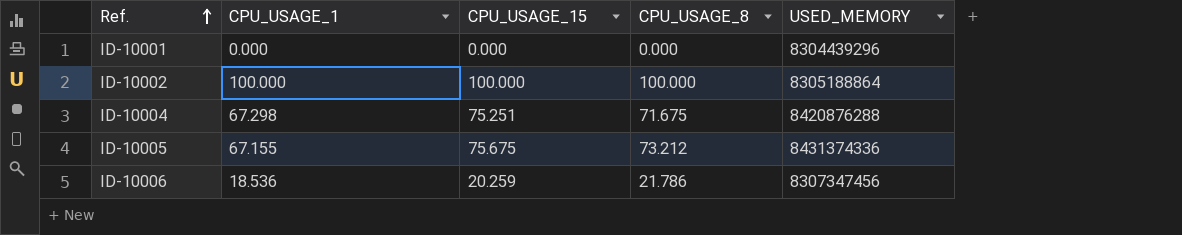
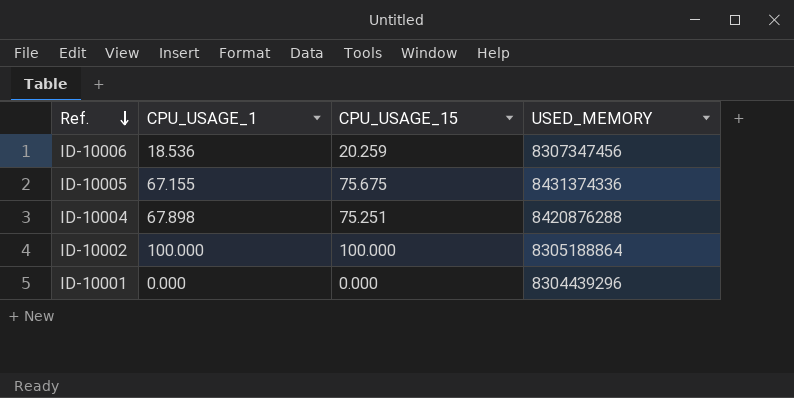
row order: Ref. ascending -> Ref. descending
column CPU_USAGE_8 | position: 4 -> none
ID-10004 | CPU_USAGE_1: 67.298 -> 67.898

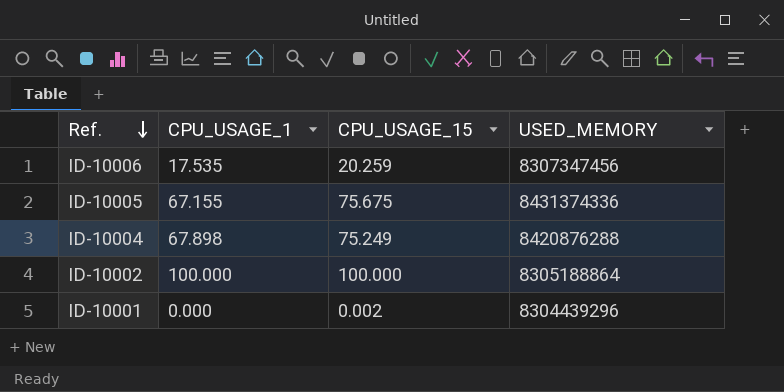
ID-10006 | CPU_USAGE_1: 18.536 -> 17.535
ID-10004 | CPU_USAGE_15: 75.251 -> 75.249
ID-10001 | CPU_USAGE_15: 0.000 -> 0.002

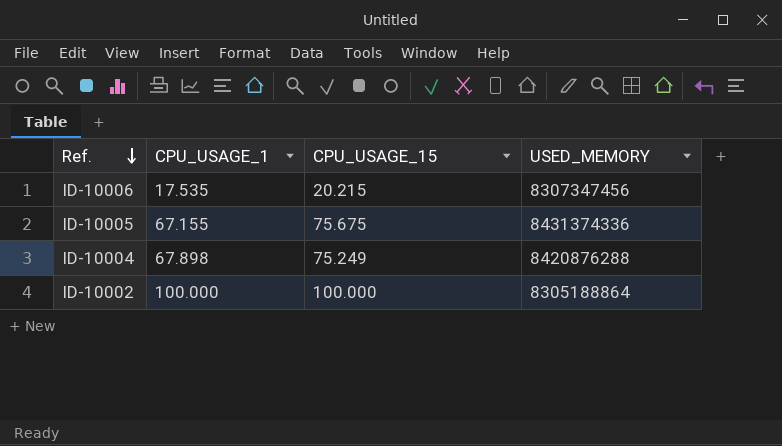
row ID-10001: 0.000 | 0.002 | 8304439296 -> none
ID-10006 | CPU_USAGE_15: 20.259 -> 20.215

